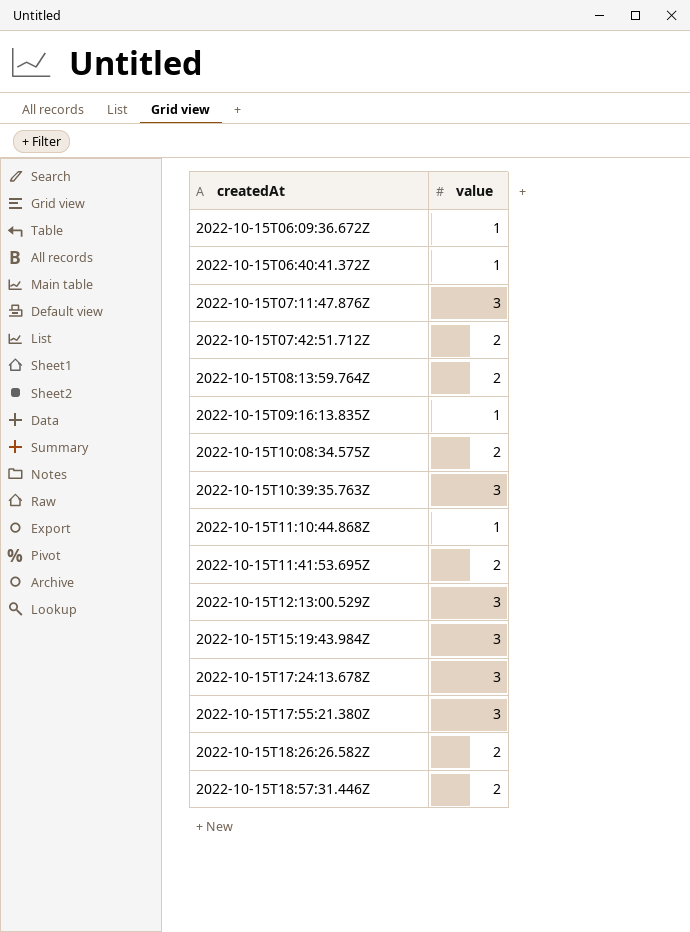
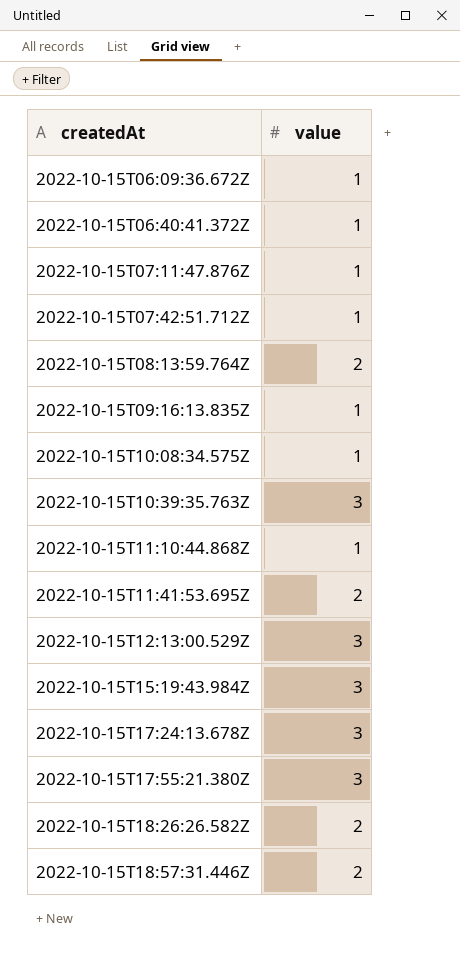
2022-10-15T07:11:47.876Z | value: 3 -> 1
2022-10-15T07:42:51.712Z | value: 2 -> 1
2022-10-15T10:08:34.575Z | value: 2 -> 1

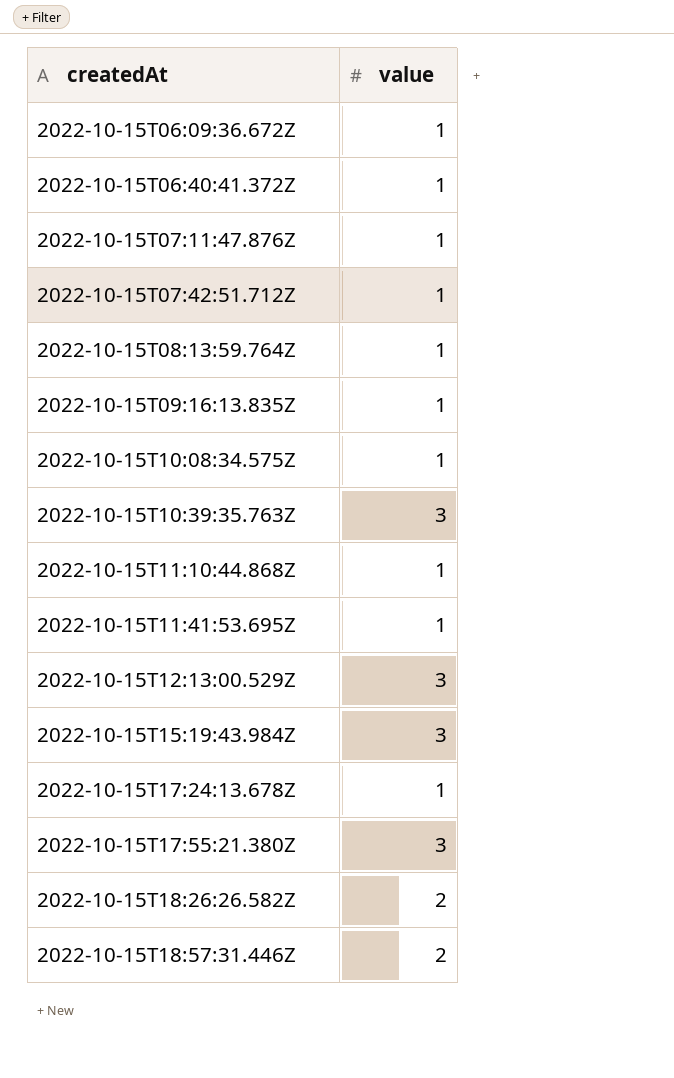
2022-10-15T08:13:59.764Z | value: 2 -> 1
2022-10-15T11:41:53.695Z | value: 2 -> 1
2022-10-15T17:24:13.678Z | value: 3 -> 1

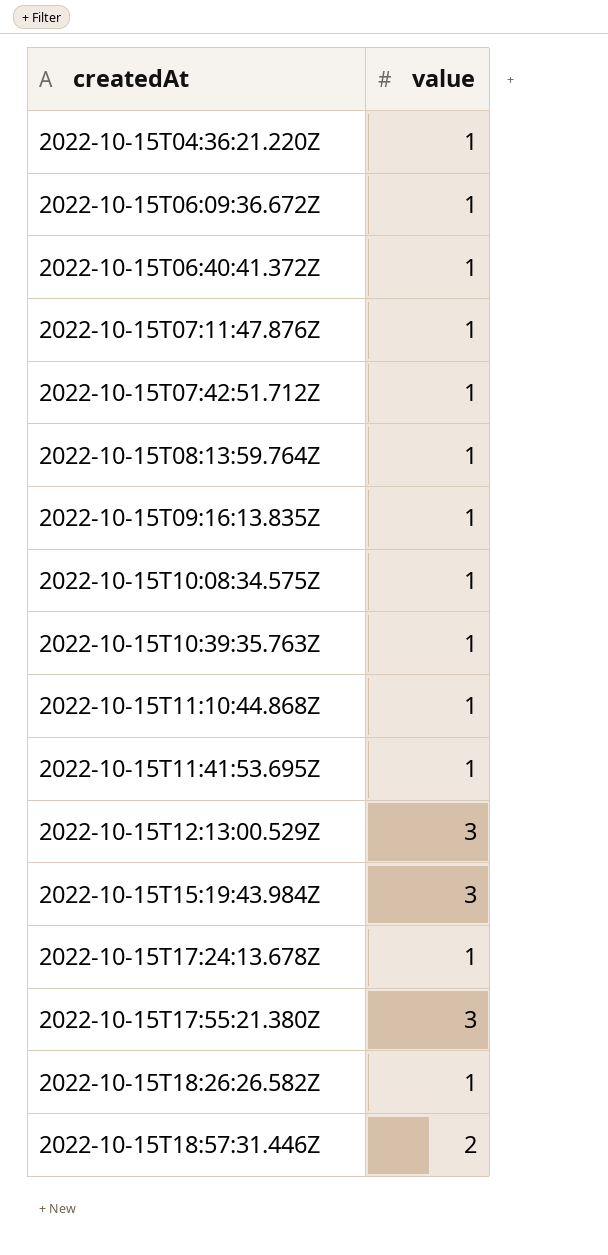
row 2022-10-15T04:36:21.220Z: none -> 1
2022-10-15T10:39:35.763Z | value: 3 -> 1
2022-10-15T18:26:26.582Z | value: 2 -> 1

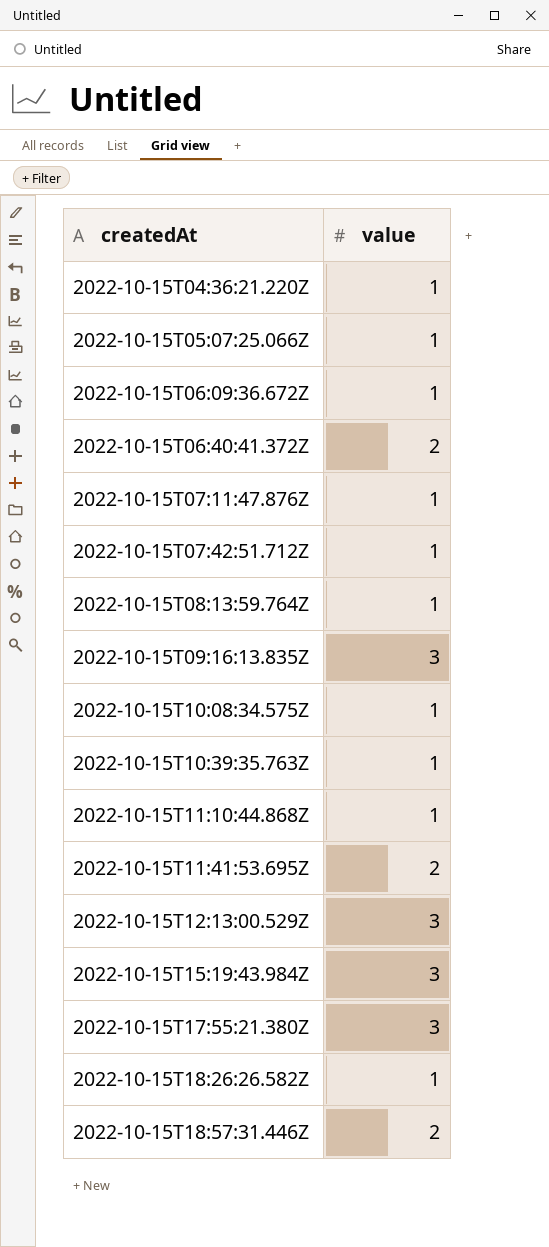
row 2022-10-15T17:24:13.678Z: 1 -> none
row 2022-10-15T05:07:25.066Z: none -> 1
2022-10-15T06:40:41.372Z | value: 1 -> 2
2022-10-15T09:16:13.835Z | value: 1 -> 3
2022-10-15T11:41:53.695Z | value: 1 -> 2

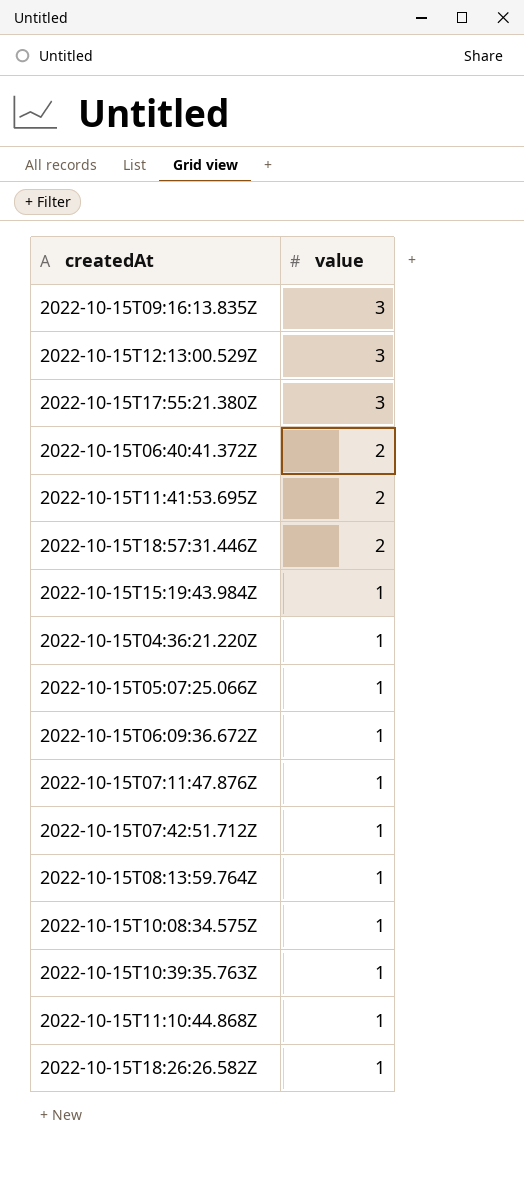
row order: createdAt ascending -> value descending
2022-10-15T15:19:43.984Z | value: 3 -> 1

